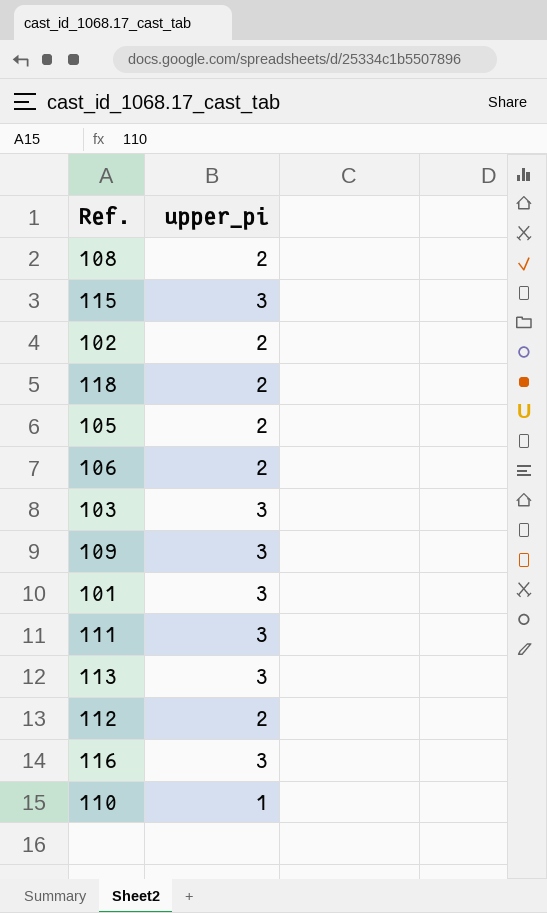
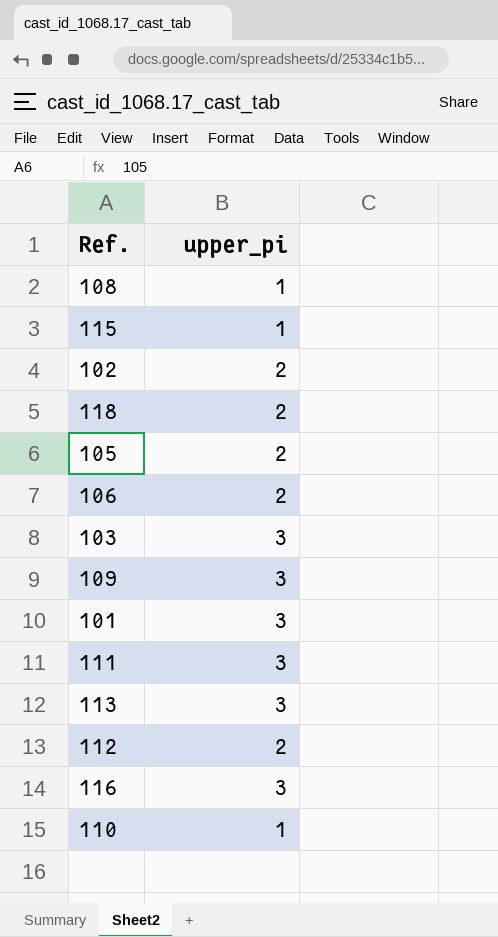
108 | upper_pi: 2 -> 1
115 | upper_pi: 3 -> 1

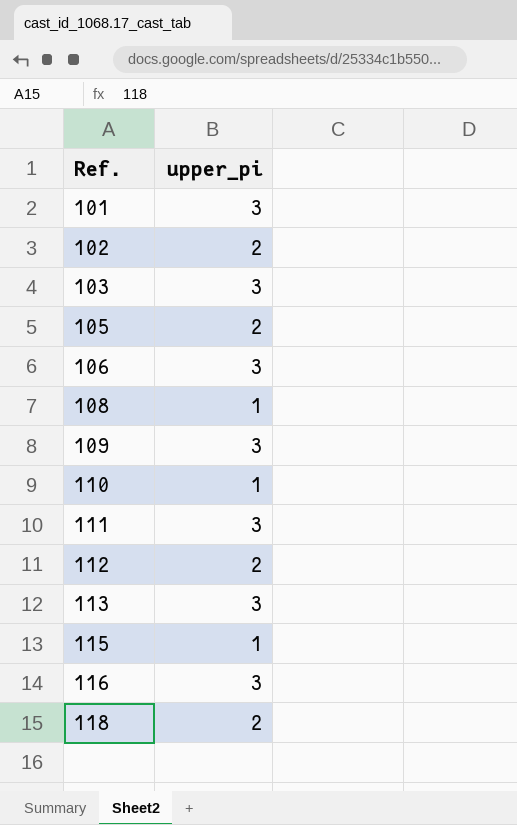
row order: none -> Ref. ascending
106 | upper_pi: 2 -> 3

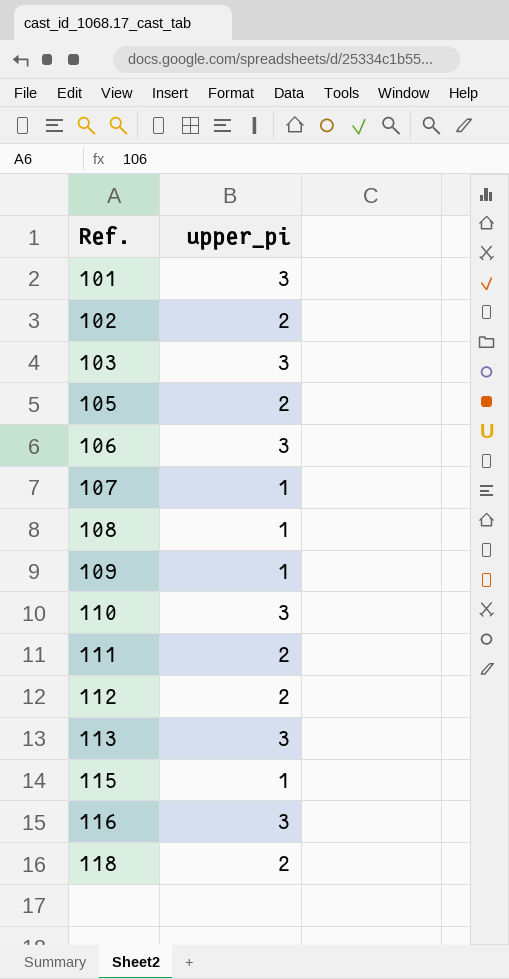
row 107: none -> 1
109 | upper_pi: 3 -> 1
110 | upper_pi: 1 -> 3
111 | upper_pi: 3 -> 2

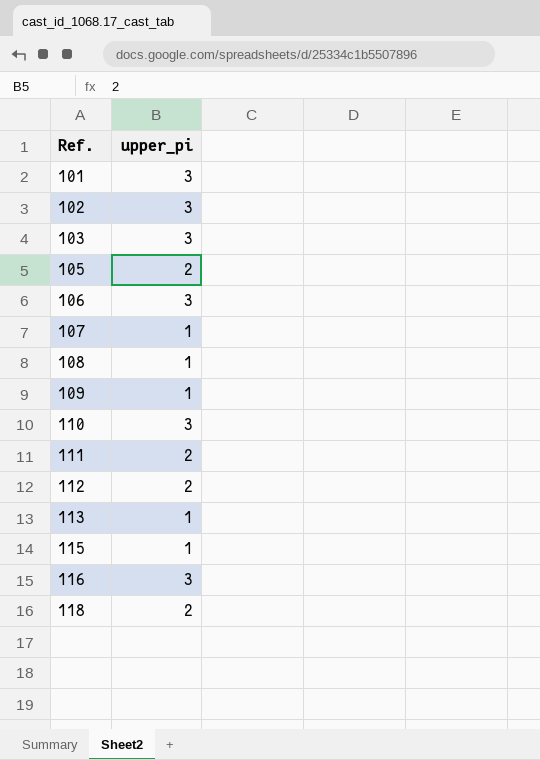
102 | upper_pi: 2 -> 3
113 | upper_pi: 3 -> 1

